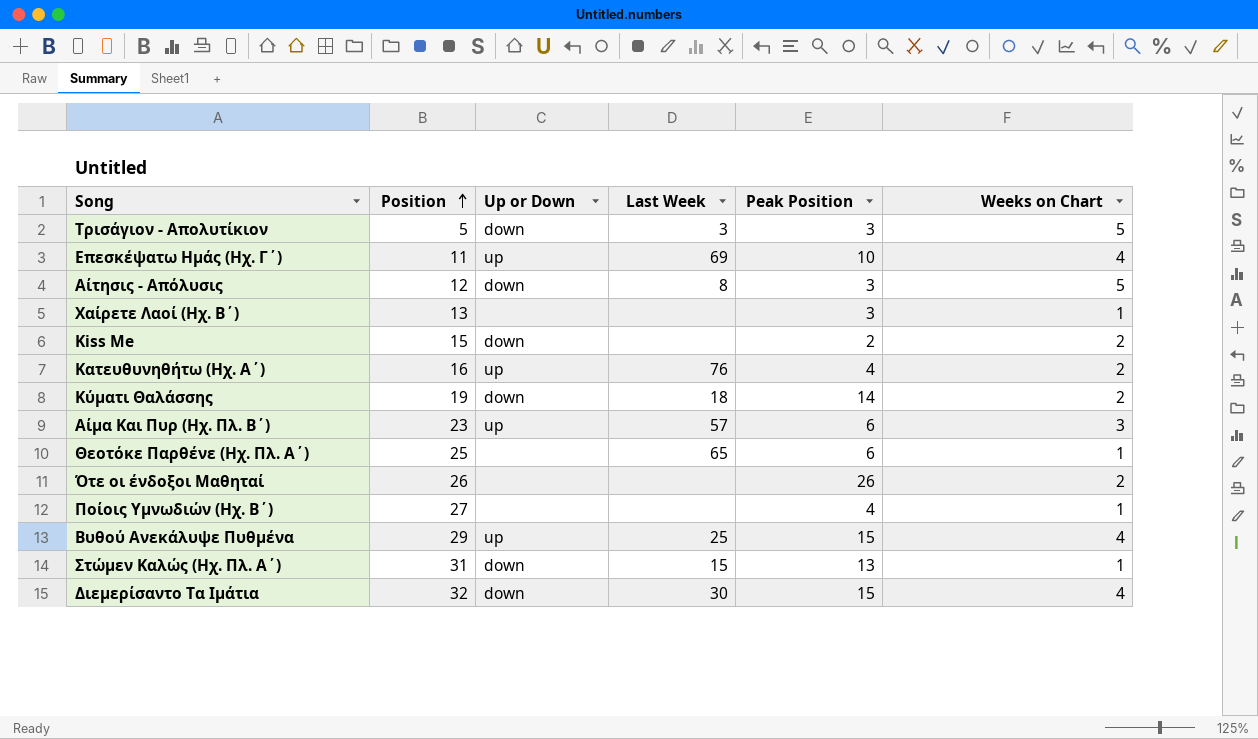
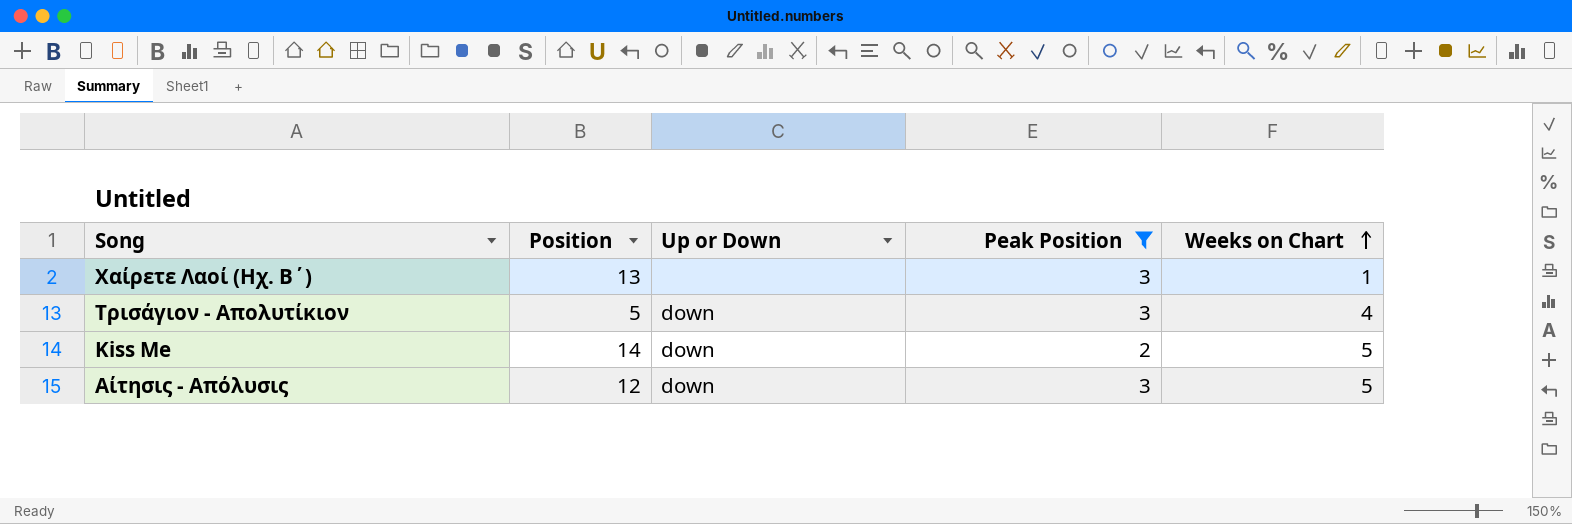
filter: none -> Peak Position <= 3
row order: Position ascending -> Weeks on Chart ascending
column Last Week | position: 4 -> none
Τρισάγιον - Απολυτίκιον | Weeks on Chart: 5 -> 4
Kiss Me | Position: 15 -> 14
Kiss Me | Weeks on Chart: 2 -> 5

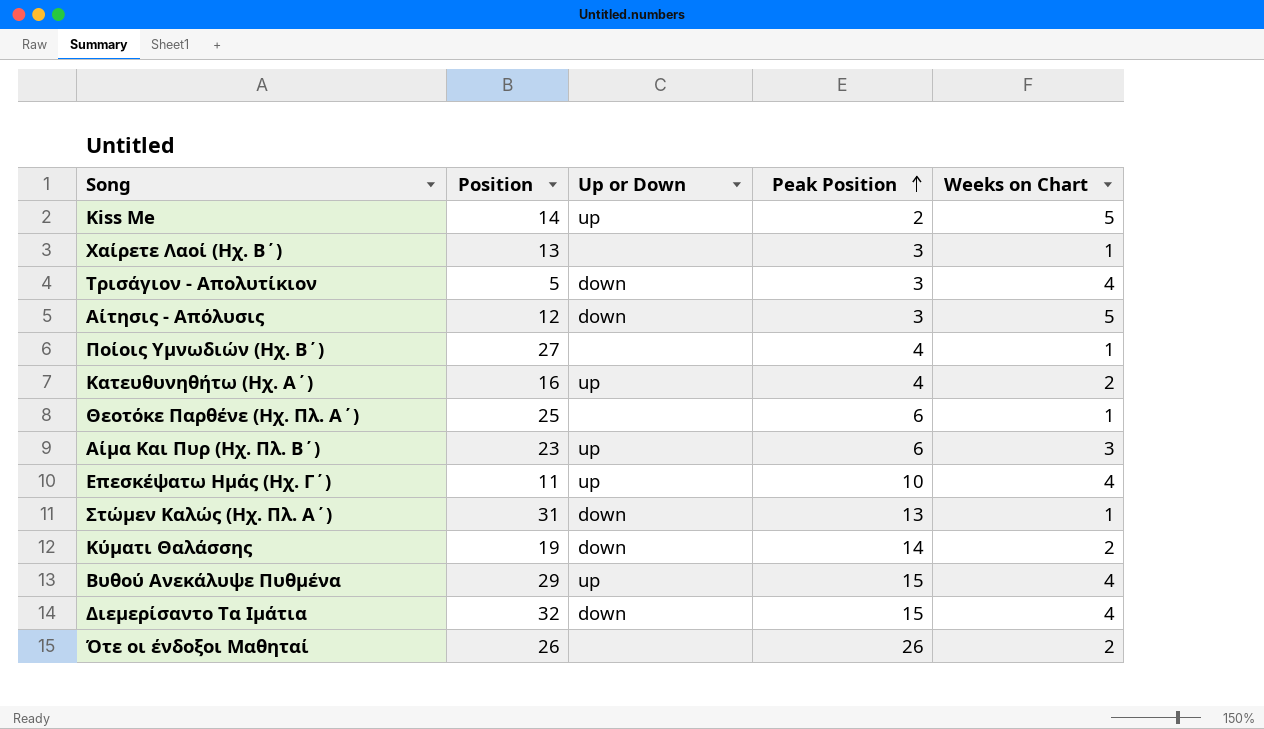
filter: Peak Position <= 3 -> none
row order: Weeks on Chart ascending -> Peak Position ascending
Kiss Me | Up or Down: down -> up

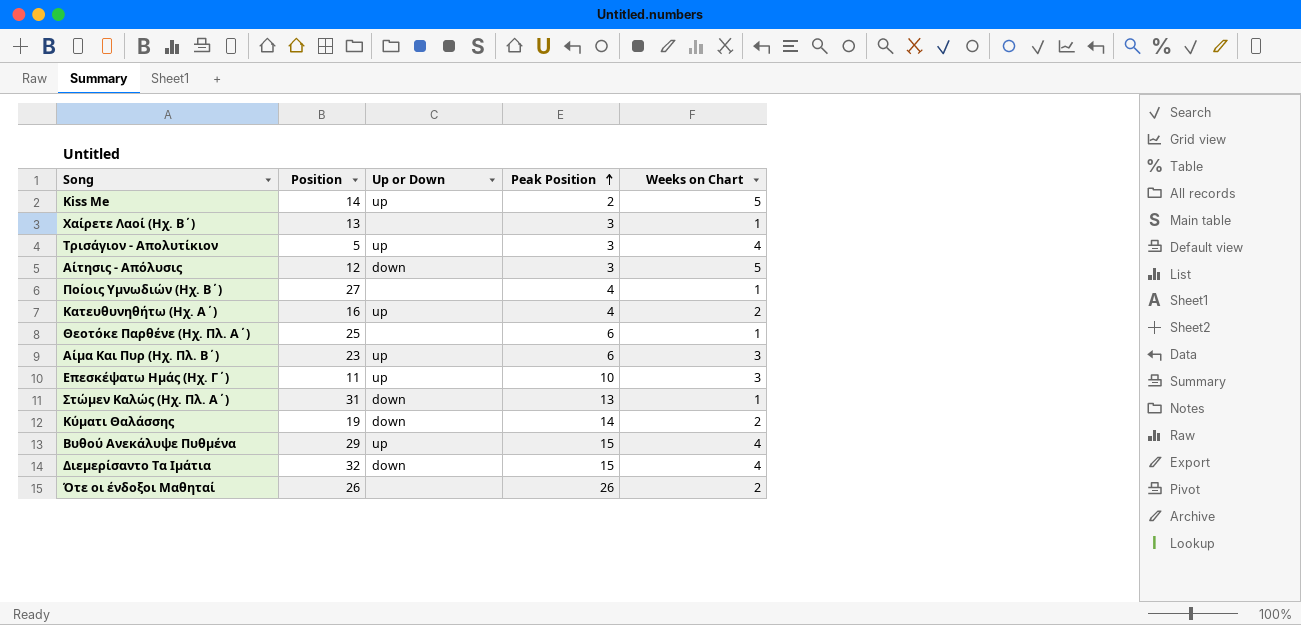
Τρισάγιον - Απολυτίκιον | Up or Down: down -> up
Επεσκέψατω Ημάς (Ηχ. Γ΄) | Weeks on Chart: 4 -> 3

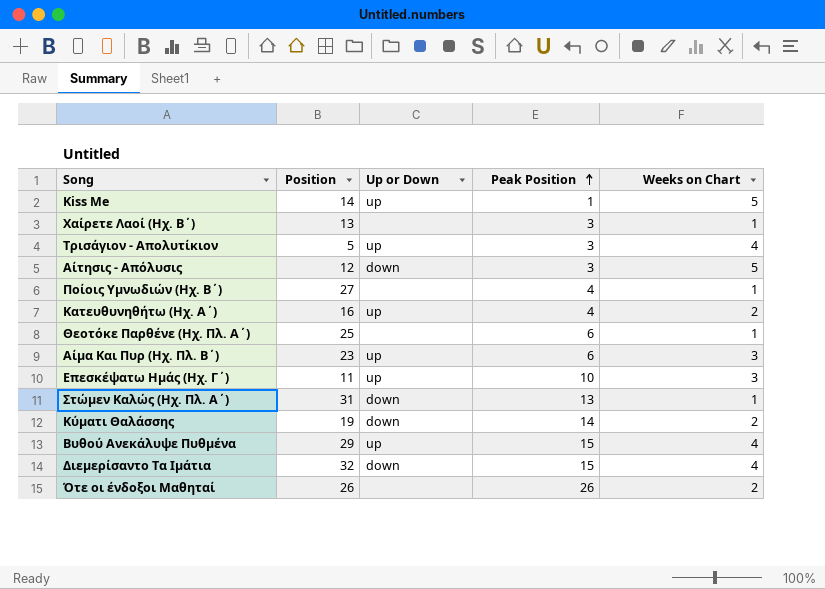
Kiss Me | Peak Position: 2 -> 1

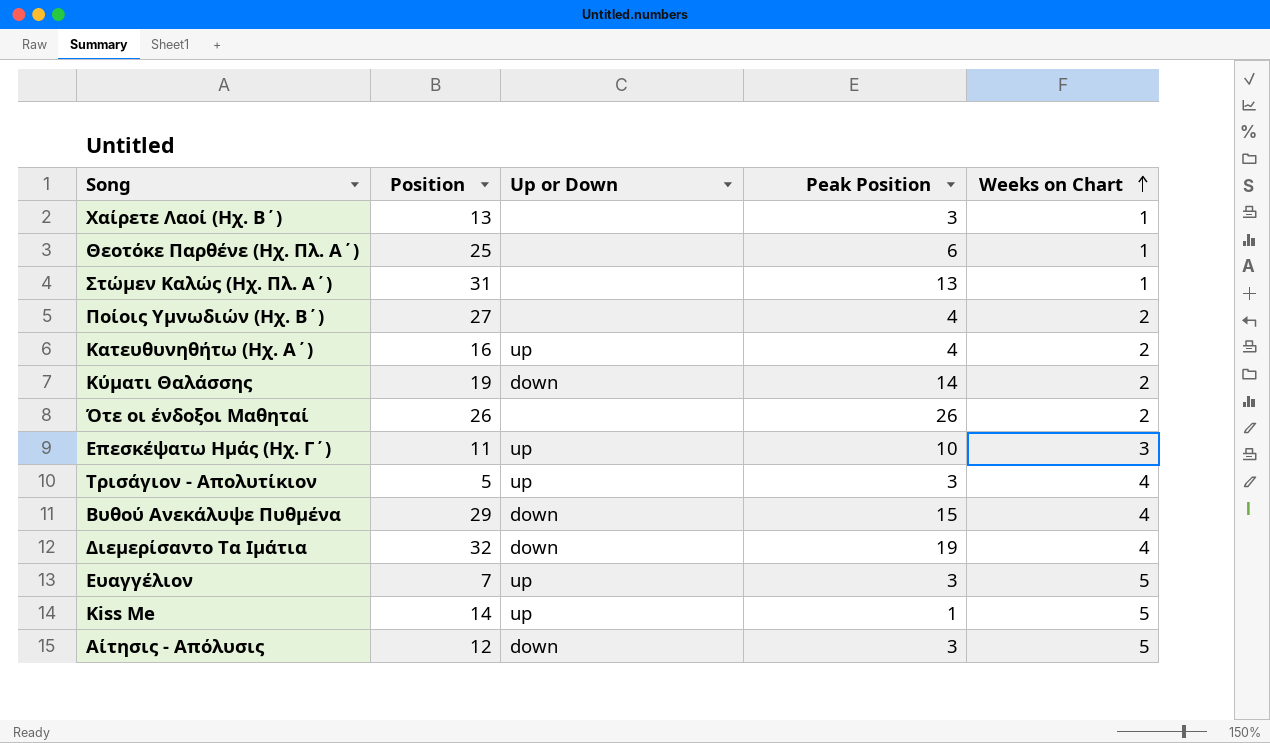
row order: Peak Position ascending -> Weeks on Chart ascending
row Αίμα Και Πυρ (Ηχ. Πλ. Β΄): 23 | up | 6 | 3 -> none
Στώμεν Καλώς (Ηχ. Πλ. Α΄) | Up or Down: down -> none
Ποίοις Υμνωδιών (Ηχ. Β΄) | Weeks on Chart: 1 -> 2
Βυθού Ανεκάλυψε Πυθμένα | Up or Down: up -> down
Διεμερίσαντο Τα Ιμάτια | Peak Position: 15 -> 19
row Ευαγγέλιον: none -> 7 | up | 3 | 5

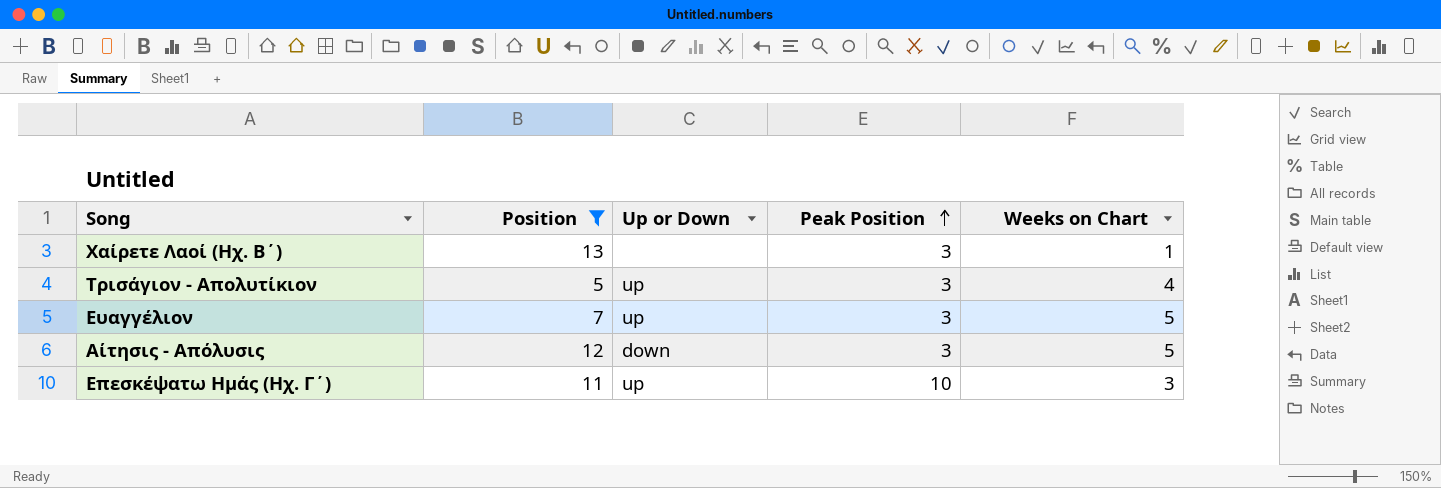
filter: none -> Position <= 13
row order: Weeks on Chart ascending -> Peak Position ascending

